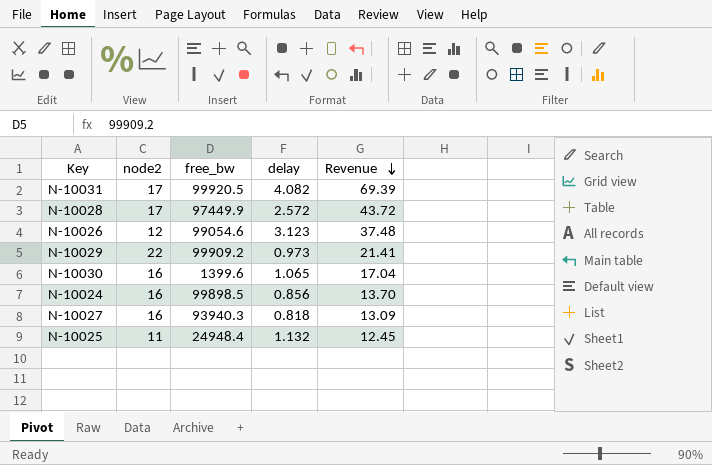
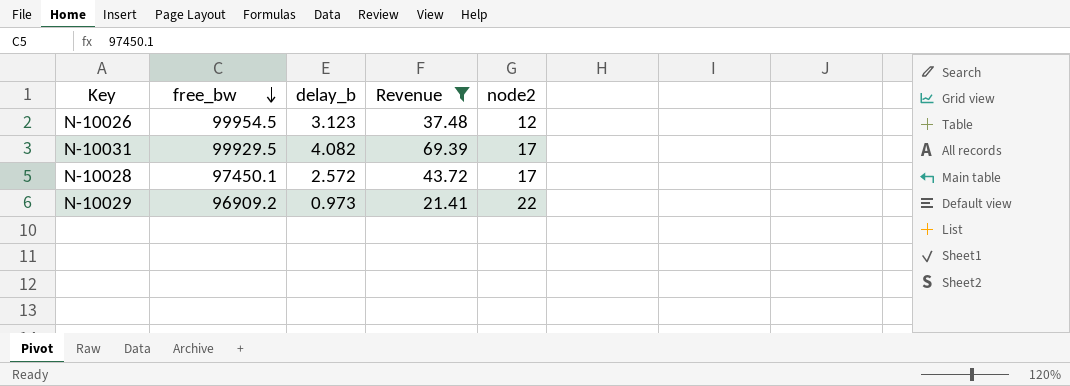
filter: none -> Revenue >= 21.41
row order: Revenue descending -> free_bw descending
column name: delay -> delay_b
column node2 | position: 2 -> 5
N-10026 | free_bw: 99054.6 -> 99954.5
N-10031 | free_bw: 99920.5 -> 99929.5
N-10028 | free_bw: 97449.9 -> 97450.1
N-10029 | free_bw: 99909.2 -> 96909.2

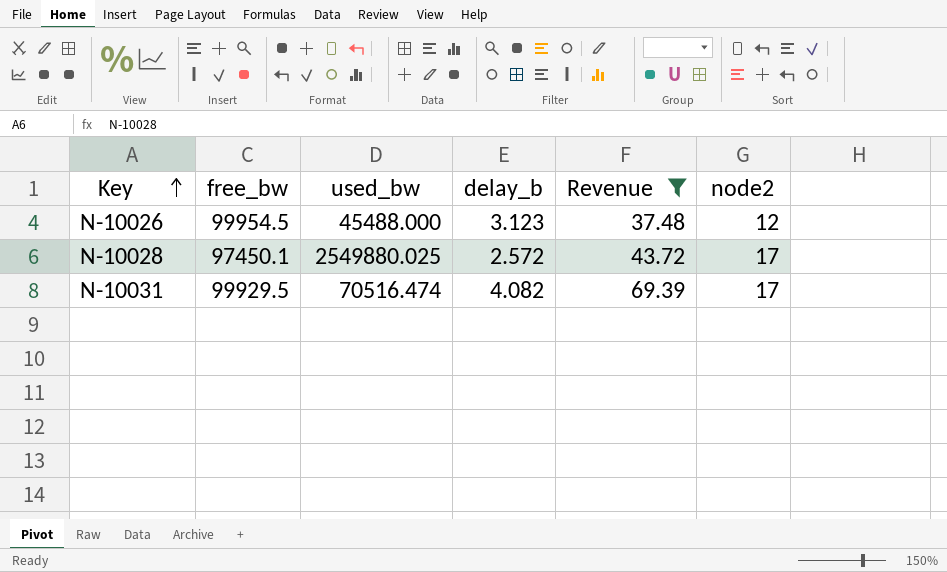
row order: free_bw descending -> Key ascending
column used_bw | position: none -> 3
row N-10029: 96909.2 | 0.973 | 21.41 | 22 -> none

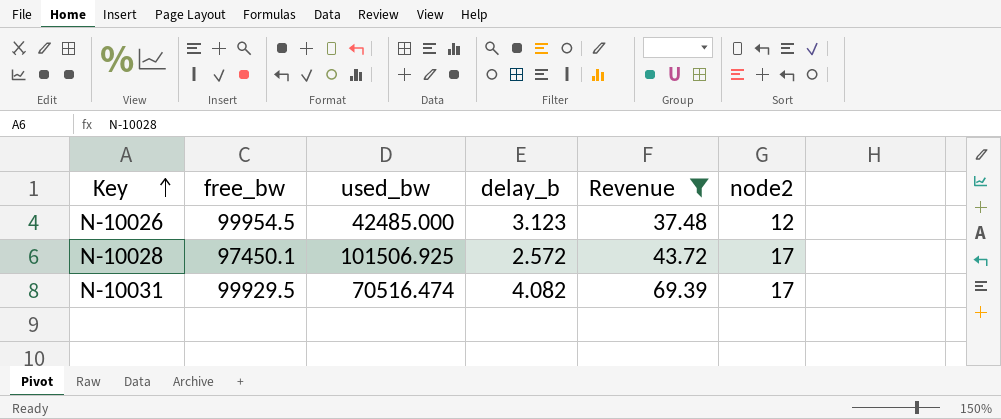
N-10026 | used_bw: 45488.000 -> 42485.000
N-10028 | used_bw: 2549880.025 -> 101506.925

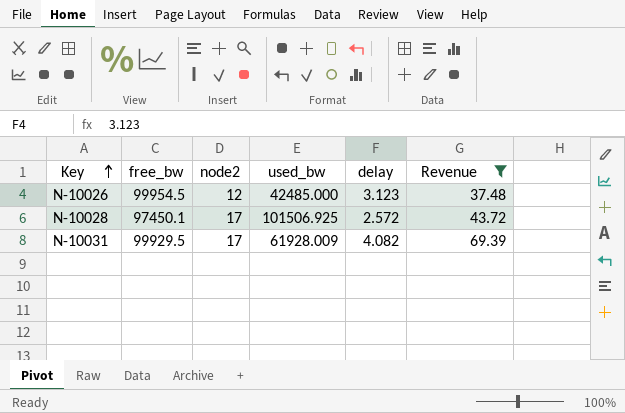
column node2 | position: 6 -> 3
column name: delay_b -> delay
N-10031 | used_bw: 70516.474 -> 61928.009

